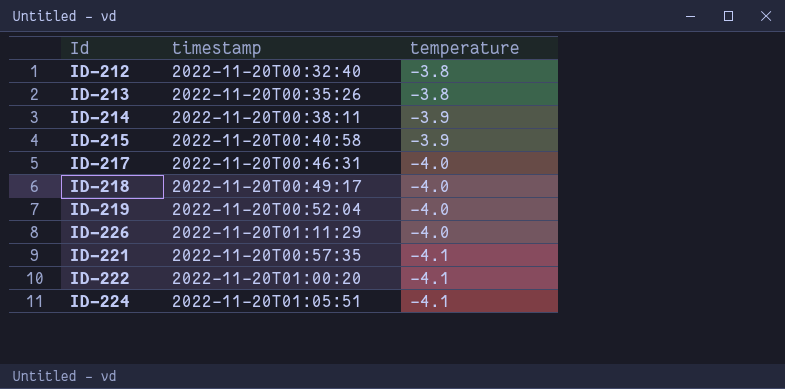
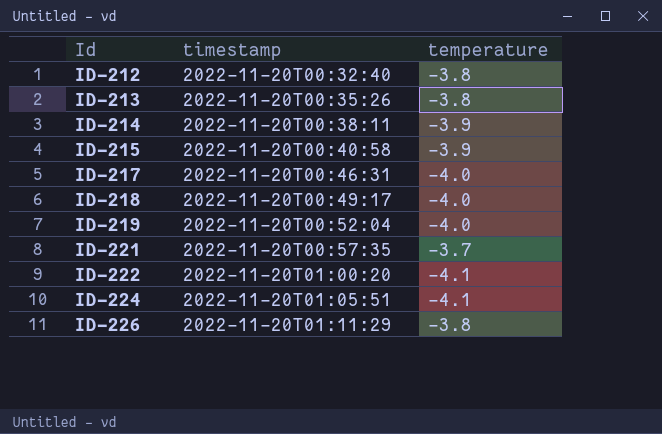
row order: temperature descending -> Id ascending
ID-221 | temperature: -4.1 -> -3.7
ID-226 | temperature: -4.0 -> -3.8

